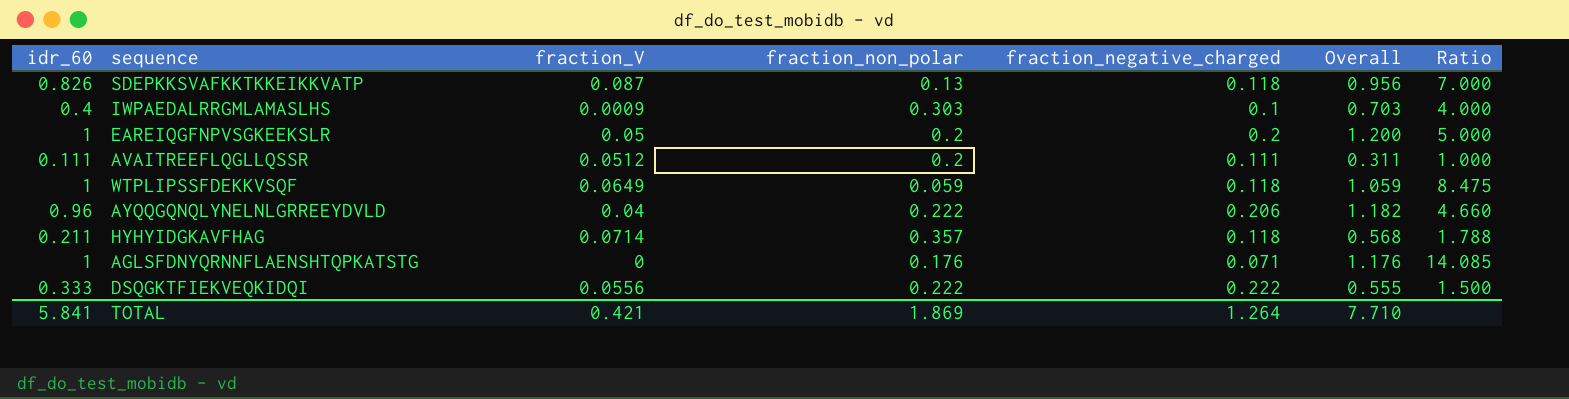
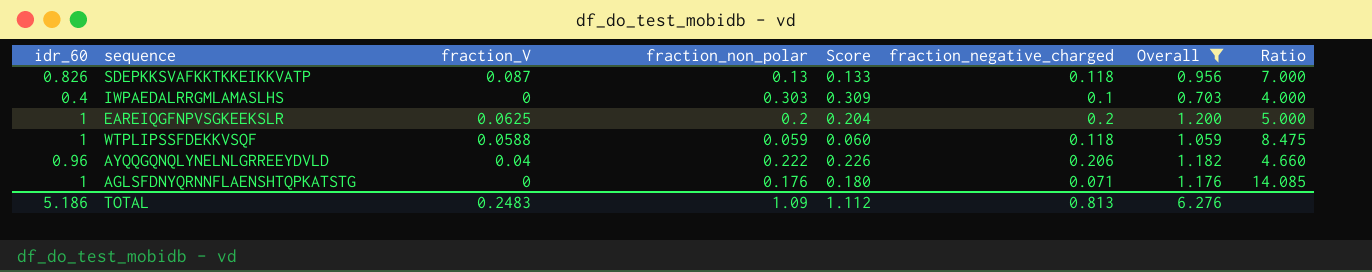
filter: none -> Overall >= 0.703
column Score | formula: none -> [fraction_non_polar] * 1.02
IWPAEDALRRGMLAMASLHS | fraction_V: 0.0009 -> 0
EAREIQGFNPVSGKEEKSLR | fraction_V: 0.05 -> 0.0625
WTPLIPSSFDEKKVSQF | fraction_V: 0.0649 -> 0.0588
TOTAL | idr_60: 5.841 -> 5.186
TOTAL | fraction_V: 0.421 -> 0.2483
TOTAL | fraction_non_polar: 1.869 -> 1.09
TOTAL | fraction_negative_charged: 1.264 -> 0.813
TOTAL | Overall: 7.710 -> 6.276

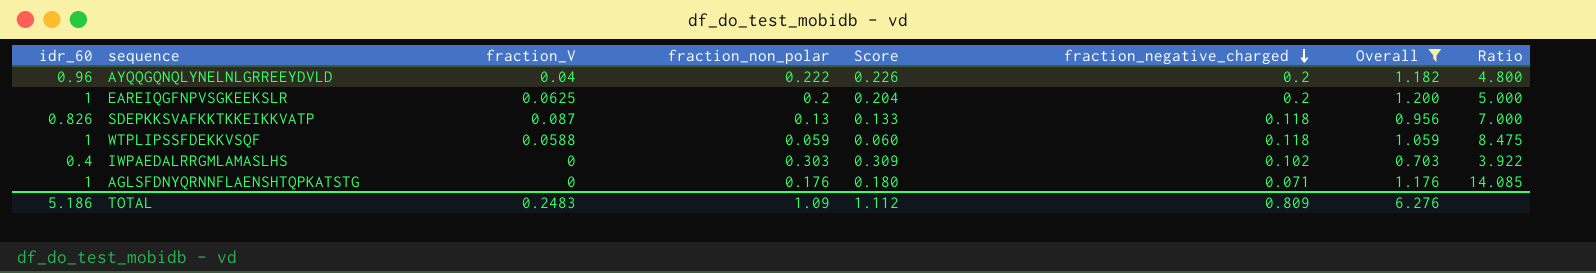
row order: none -> fraction_negative_charged descending
AYQQGQNQLYNELNLGRREEYDVLD | fraction_negative_charged: 0.206 -> 0.2
AYQQGQNQLYNELNLGRREEYDVLD | Ratio: 4.660 -> 4.800
IWPAEDALRRGMLAMASLHS | fraction_negative_charged: 0.1 -> 0.102
IWPAEDALRRGMLAMASLHS | Ratio: 4.000 -> 3.922
TOTAL | fraction_negative_charged: 0.813 -> 0.809

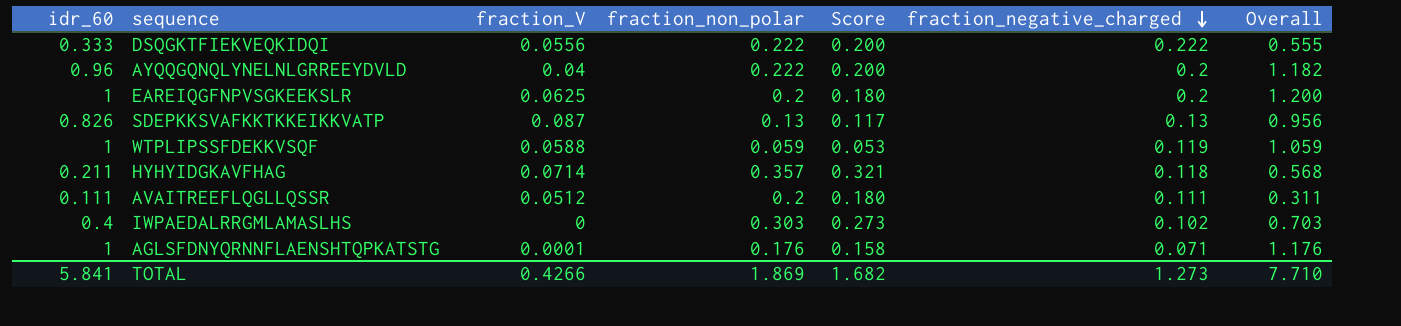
filter: Overall >= 0.703 -> none
column Ratio | formula: [idr_60] / [fraction_negative_charged] -> none
column Score | formula: [fraction_non_polar] * 1.02 -> [fraction_non_polar] * 0.9
SDEPKKSVAFKKTKKEIKKVATP | fraction_negative_charged: 0.118 -> 0.13
WTPLIPSSFDEKKVSQF | fraction_negative_charged: 0.118 -> 0.119
AGLSFDNYQRNNFLAENSHTQPKATSTG | fraction_V: 0 -> 0.0001
TOTAL | idr_60: 5.186 -> 5.841
TOTAL | fraction_V: 0.2483 -> 0.4266
TOTAL | fraction_non_polar: 1.09 -> 1.869
TOTAL | Score: 1.112 -> 1.682
TOTAL | fraction_negative_charged: 0.809 -> 1.273
TOTAL | Overall: 6.276 -> 7.710

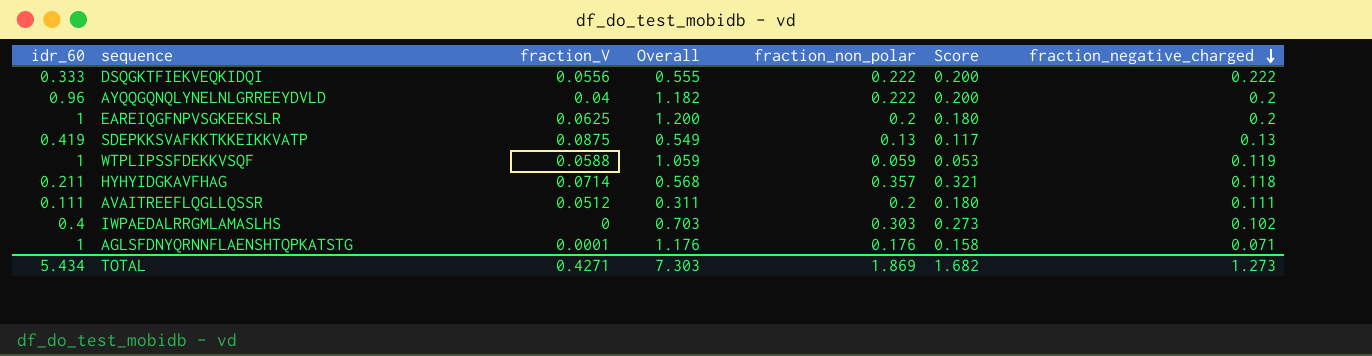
column Overall | position: 7 -> 4
SDEPKKSVAFKKTKKEIKKVATP | idr_60: 0.826 -> 0.419
SDEPKKSVAFKKTKKEIKKVATP | fraction_V: 0.087 -> 0.0875
SDEPKKSVAFKKTKKEIKKVATP | Overall: 0.956 -> 0.549
TOTAL | idr_60: 5.841 -> 5.434
TOTAL | fraction_V: 0.4266 -> 0.4271
TOTAL | Overall: 7.710 -> 7.303

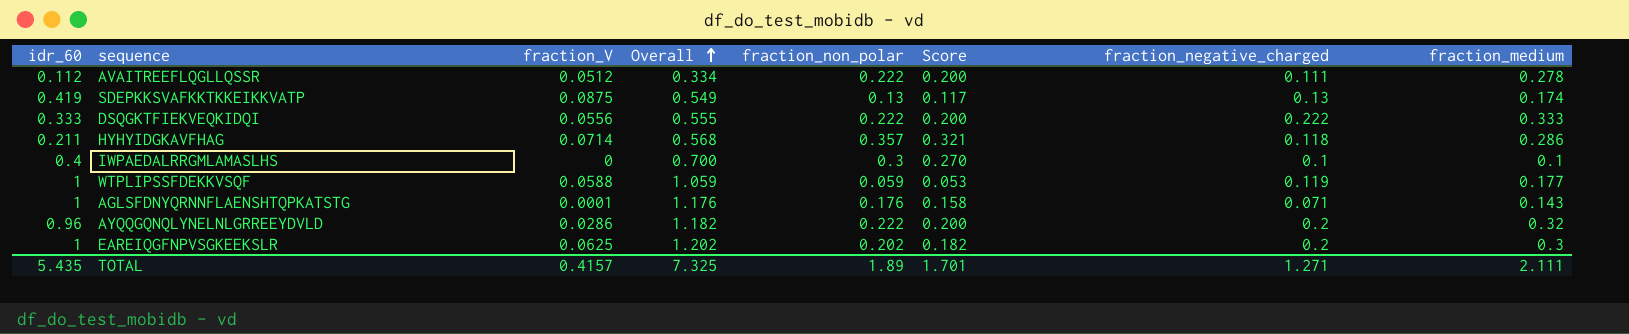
row order: fraction_negative_charged descending -> Overall ascending
column fraction_medium | position: none -> 8
AVAITREEFLQGLLQSSR | idr_60: 0.111 -> 0.112
AVAITREEFLQGLLQSSR | Overall: 0.311 -> 0.334
AVAITREEFLQGLLQSSR | fraction_non_polar: 0.2 -> 0.222
AVAITREEFLQGLLQSSR | Score: 0.180 -> 0.200
IWPAEDALRRGMLAMASLHS | Overall: 0.703 -> 0.700
IWPAEDALRRGMLAMASLHS | fraction_non_polar: 0.303 -> 0.3
IWPAEDALRRGMLAMASLHS | Score: 0.273 -> 0.270
IWPAEDALRRGMLAMASLHS | fraction_negative_charged: 0.102 -> 0.1
AYQQGQNQLYNELNLGRREEYDVLD | fraction_V: 0.04 -> 0.0286
EAREIQGFNPVSGKEEKSLR | Overall: 1.200 -> 1.202
EAREIQGFNPVSGKEEKSLR | fraction_non_polar: 0.2 -> 0.202
EAREIQGFNPVSGKEEKSLR | Score: 0.180 -> 0.182
TOTAL | idr_60: 5.434 -> 5.435
TOTAL | fraction_V: 0.4271 -> 0.4157
TOTAL | Overall: 7.303 -> 7.325
TOTAL | fraction_non_polar: 1.869 -> 1.89
TOTAL | Score: 1.682 -> 1.701
TOTAL | fraction_negative_charged: 1.273 -> 1.271

